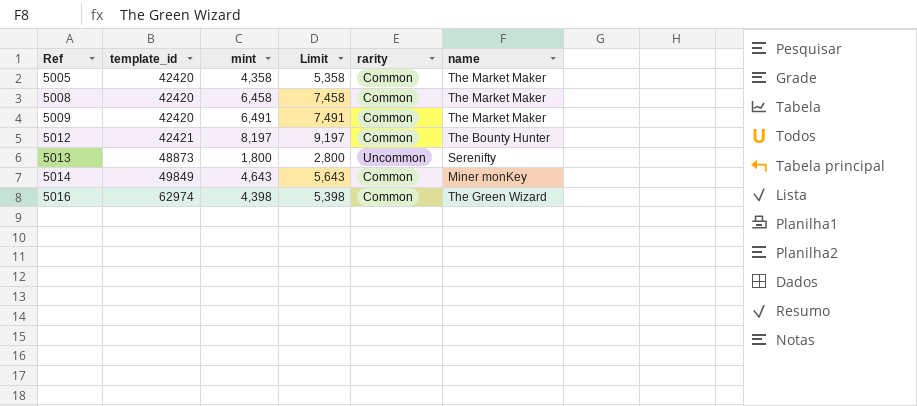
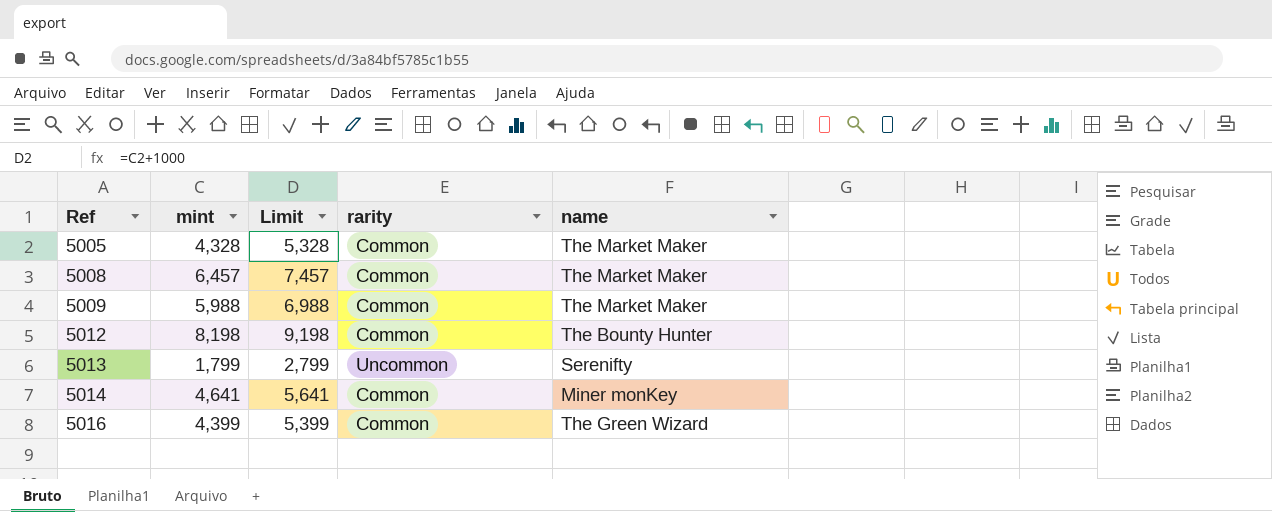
column template_id | position: 2 -> none
5005 | mint: 4,358 -> 4,328
5005 | Limit: 5,358 -> 5,328
5008 | mint: 6,458 -> 6,457
5008 | Limit: 7,458 -> 7,457
5009 | mint: 6,491 -> 5,988
5009 | Limit: 7,491 -> 6,988
5012 | mint: 8,197 -> 8,198
5012 | Limit: 9,197 -> 9,198
5013 | mint: 1,800 -> 1,799
5013 | Limit: 2,800 -> 2,799
5014 | mint: 4,643 -> 4,641
5014 | Limit: 5,643 -> 5,641
5016 | mint: 4,398 -> 4,399
5016 | Limit: 5,398 -> 5,399

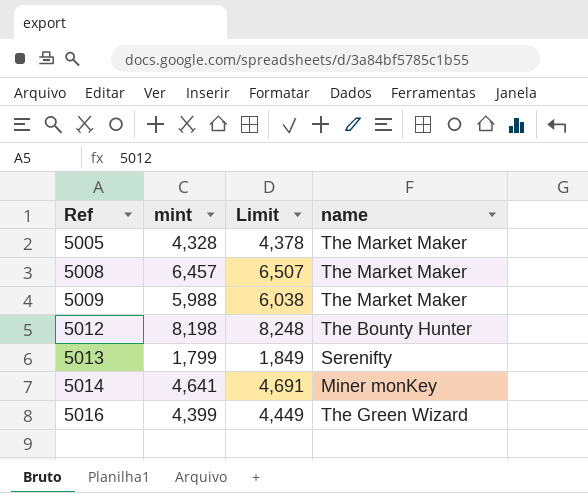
column rarity | position: 4 -> none
column Limit | formula: [mint] + 1000 -> [mint] + 50

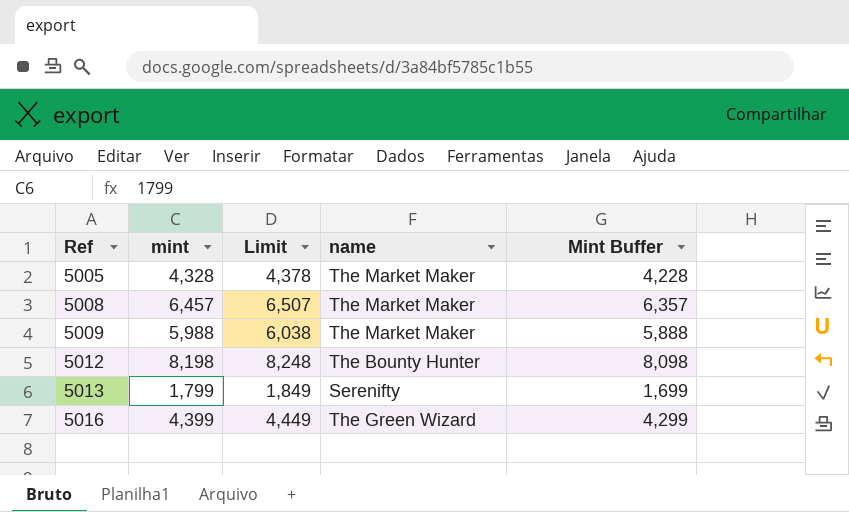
column Mint Buffer | formula: none -> [mint] - 100
row 5014: 4,641 | 4,691 | Miner monKey -> none

